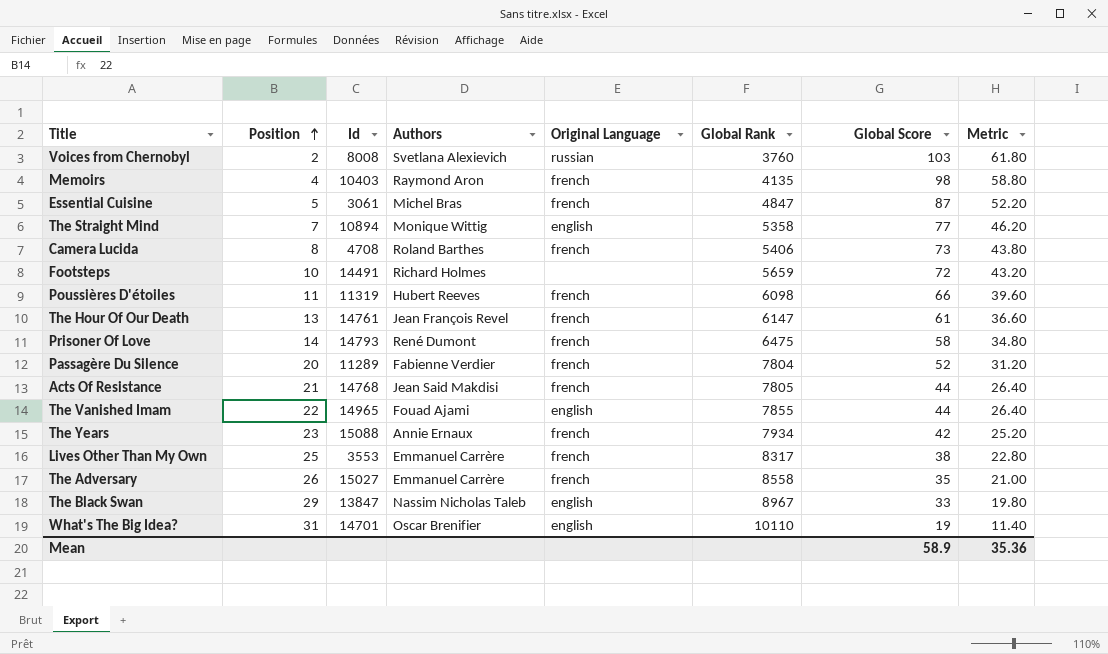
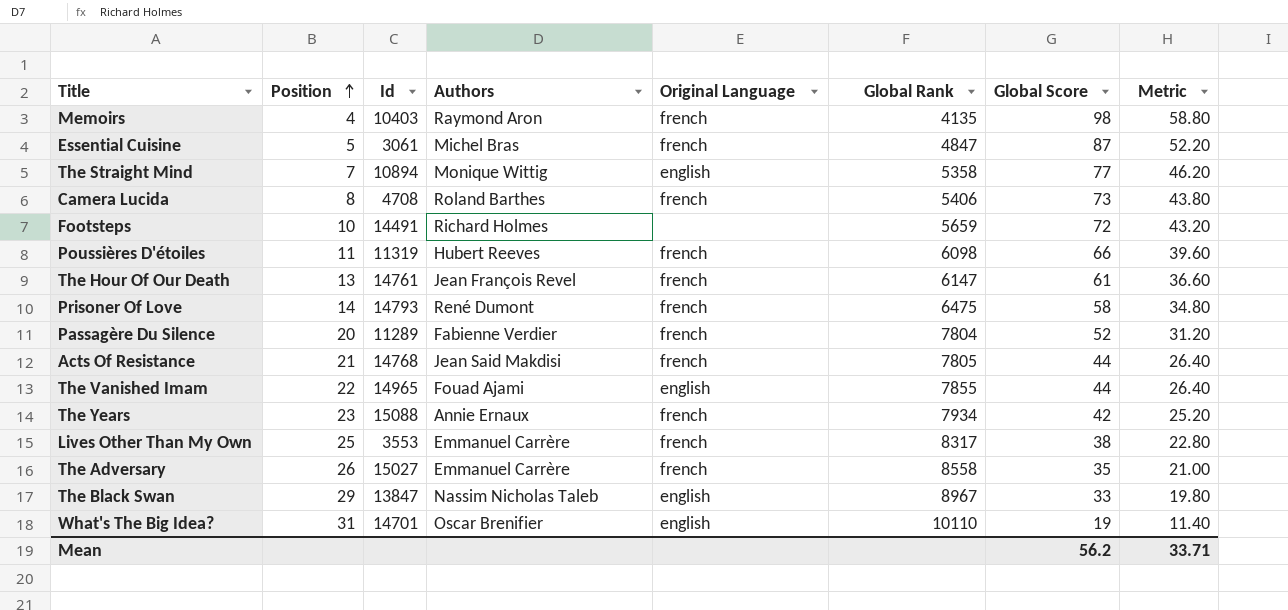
row Voices from Chernobyl: 2 | 8008 | Svetlana Alexievich | russian | 3760 | 103 | 61.80 -> none
Mean | Global Score: 58.9 -> 56.2
Mean | Metric: 35.36 -> 33.71

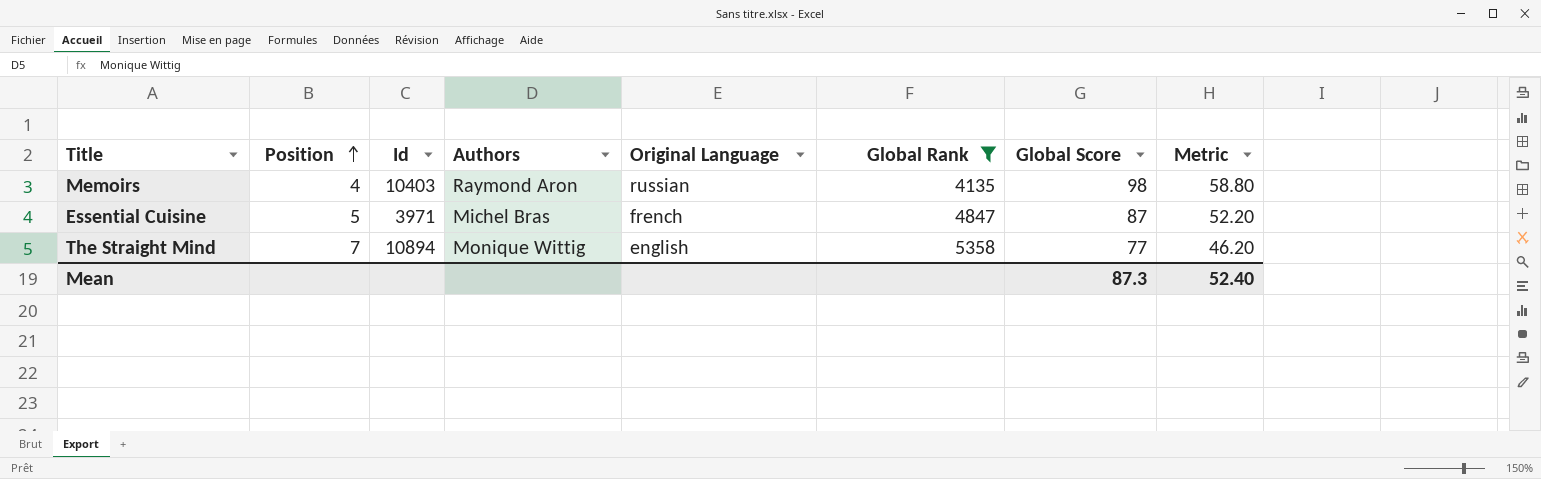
filter: none -> Global Rank <= 5358
Memoirs | Original Language: french -> russian
Essential Cuisine | Id: 3061 -> 3971
Mean | Global Score: 56.2 -> 87.3
Mean | Metric: 33.71 -> 52.40

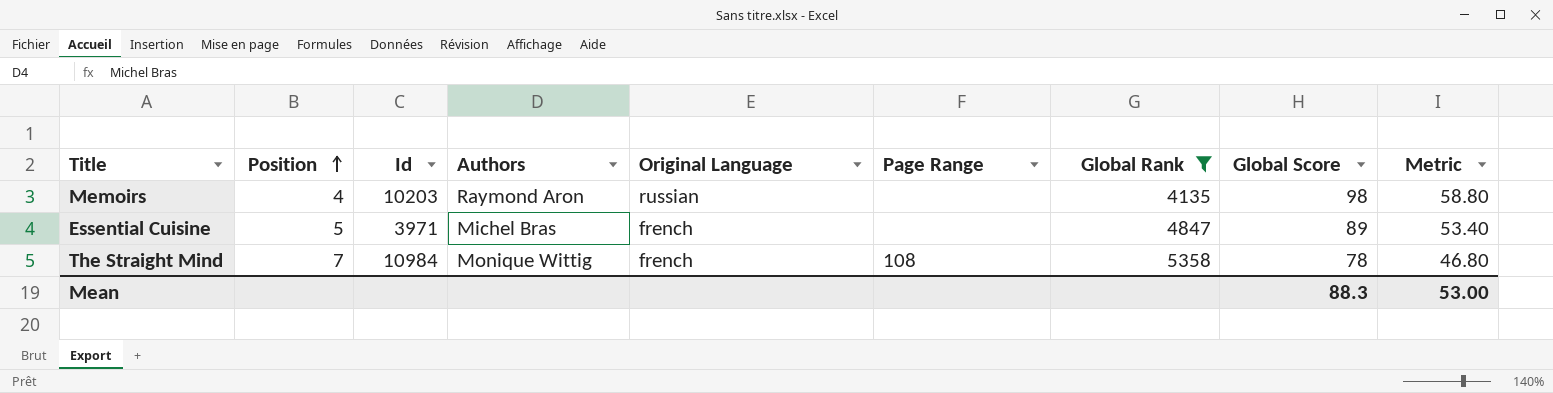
column Page Range | position: none -> 6
Memoirs | Id: 10403 -> 10203
Essential Cuisine | Global Score: 87 -> 89
Essential Cuisine | Metric: 52.20 -> 53.40
The Straight Mind | Id: 10894 -> 10984
The Straight Mind | Original Language: english -> french
The Straight Mind | Global Score: 77 -> 78
The Straight Mind | Metric: 46.20 -> 46.80
Mean | Global Score: 87.3 -> 88.3
Mean | Metric: 52.40 -> 53.00

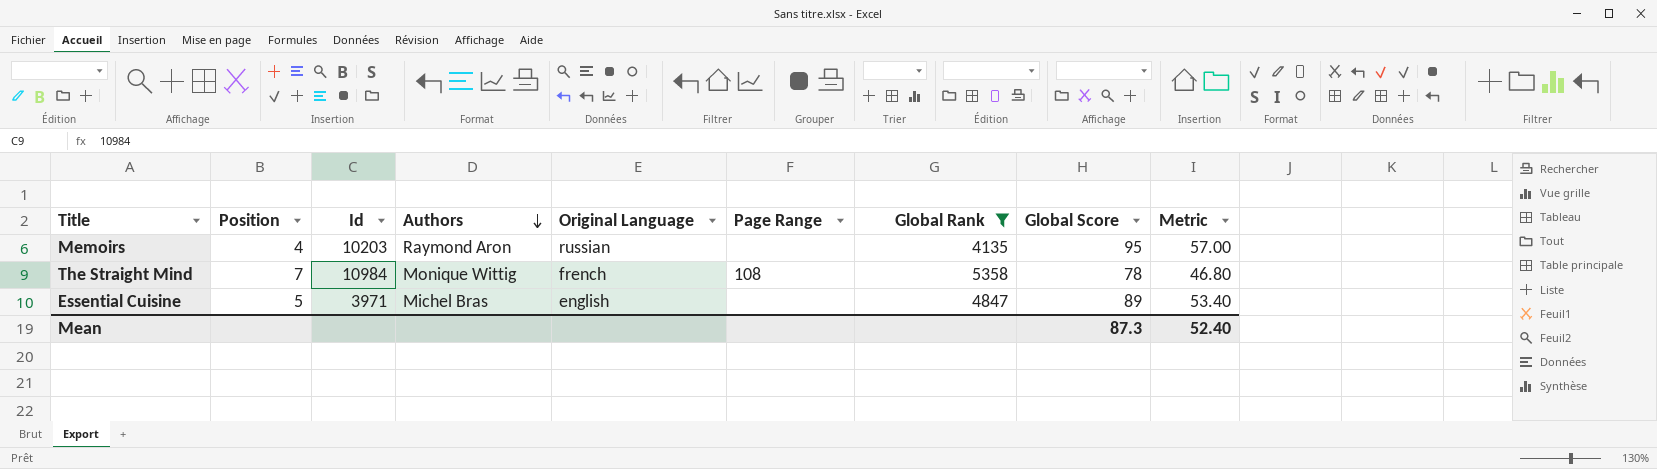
row order: Position ascending -> Authors descending
Memoirs | Global Score: 98 -> 95
Memoirs | Metric: 58.80 -> 57.00
Essential Cuisine | Original Language: french -> english
Mean | Global Score: 88.3 -> 87.3
Mean | Metric: 53.00 -> 52.40

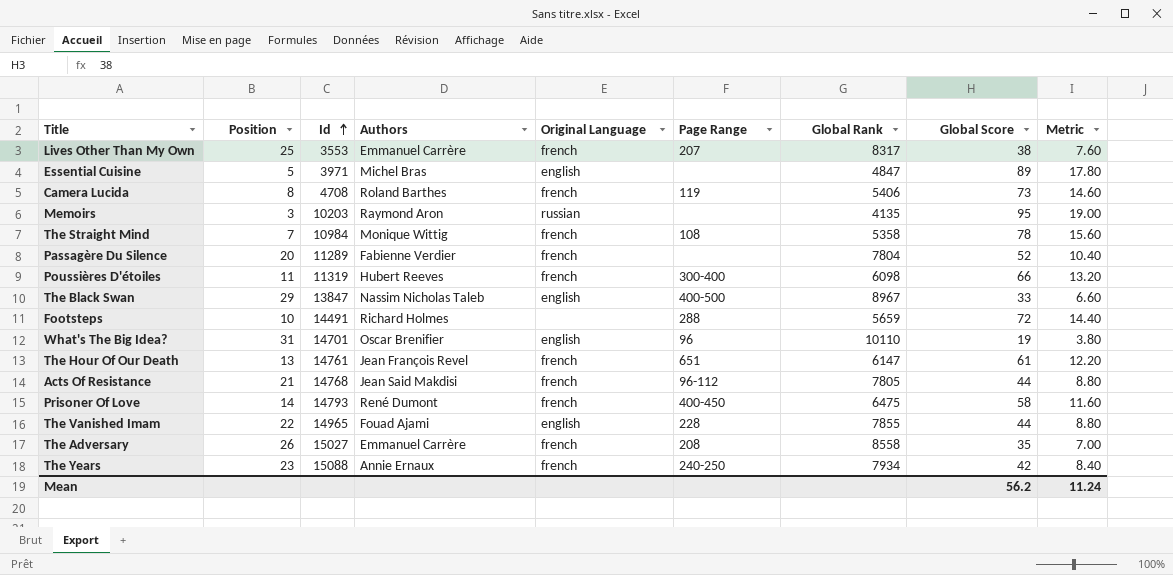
filter: Global Rank <= 5358 -> none
row order: Authors descending -> Id ascending
column Metric | formula: [Global Score] * 0.6 -> [Global Score] * 0.2
Memoirs | Position: 4 -> 3
Mean | Global Score: 87.3 -> 56.2
Mean | Metric: 52.40 -> 11.24

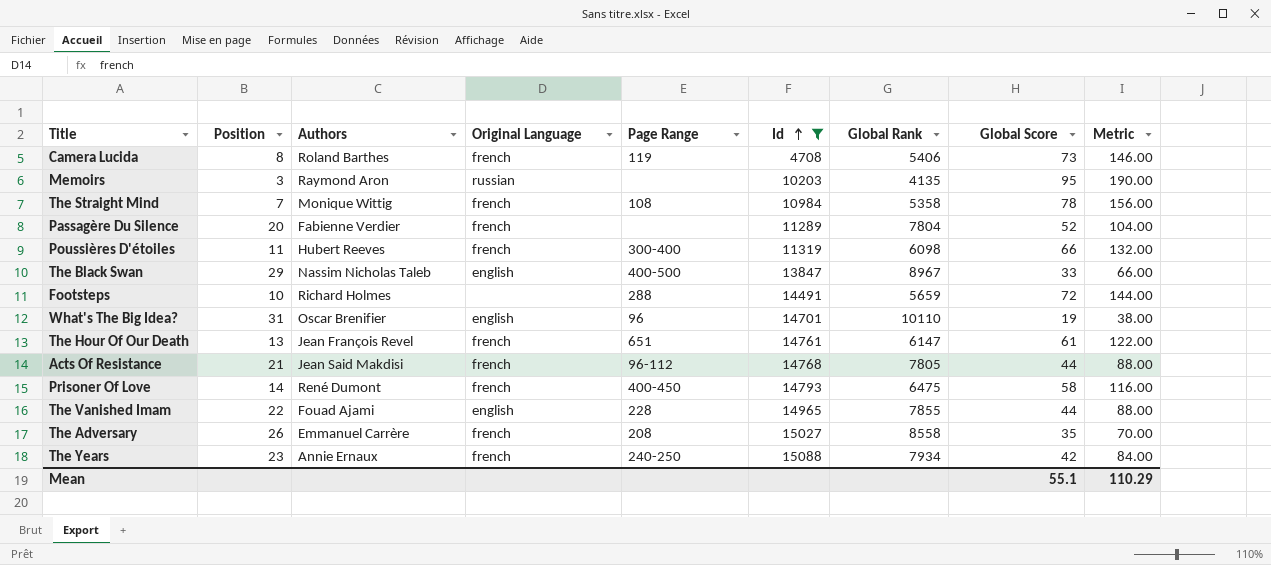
filter: none -> Id >= 4708
column Id | position: 3 -> 6
column Metric | formula: [Global Score] * 0.2 -> [Global Score] * 2
Mean | Global Score: 56.2 -> 55.1
Mean | Metric: 11.24 -> 110.29

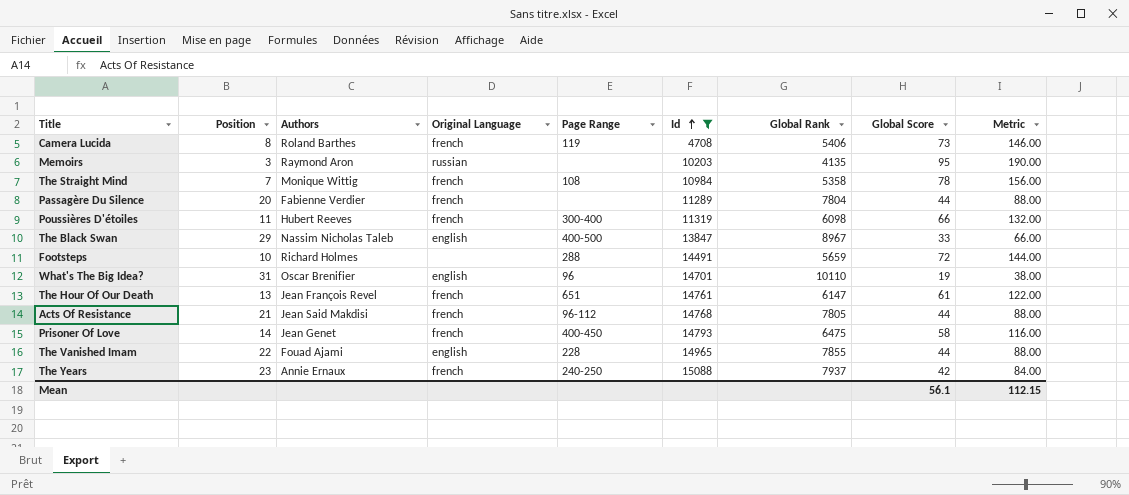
row The Adversary: 26 | Emmanuel Carrère | french | 208 | 15027 | 8558 | 35 | 70.00 -> none
Passagère Du Silence | Global Score: 52 -> 44
Passagère Du Silence | Metric: 104.00 -> 88.00
Prisoner Of Love | Authors: René Dumont -> Jean Genet
The Years | Global Rank: 7934 -> 7937
Mean | Global Score: 55.1 -> 56.1
Mean | Metric: 110.29 -> 112.15

